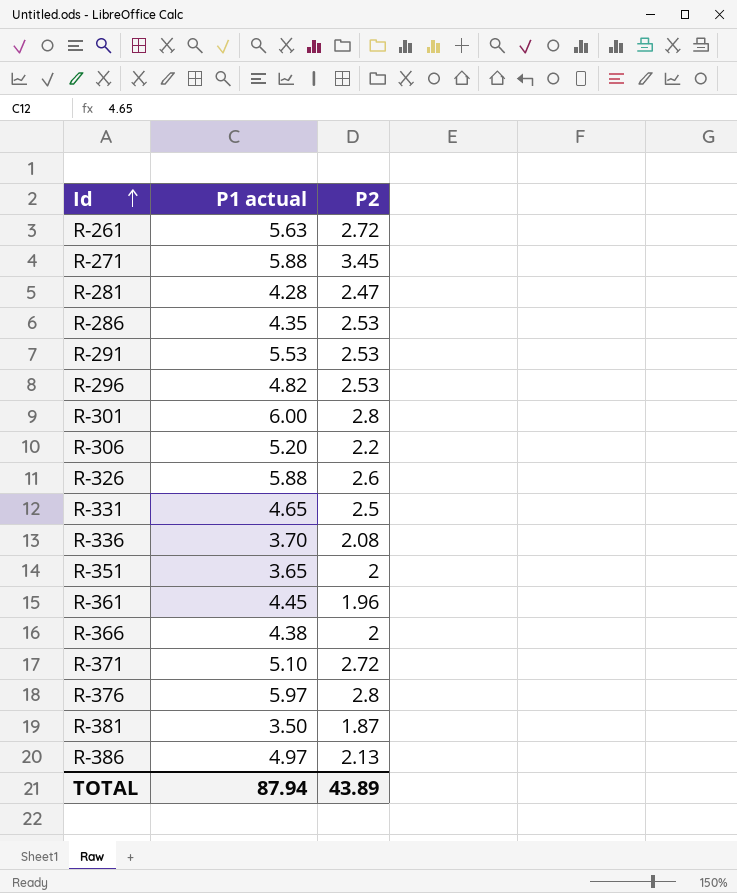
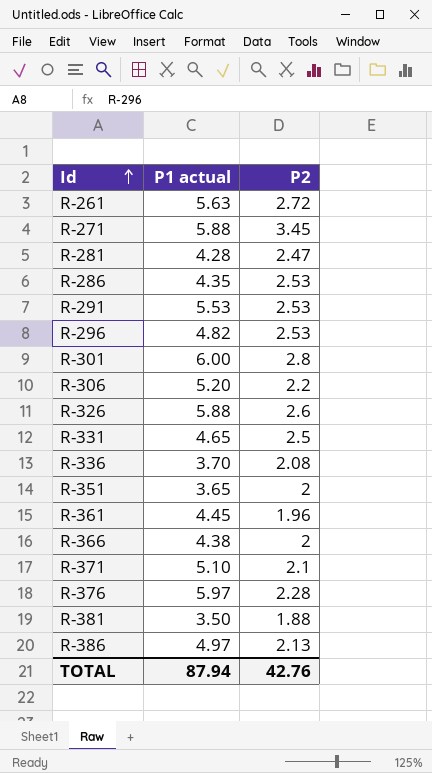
R-371 | P2: 2.72 -> 2.1
R-376 | P2: 2.8 -> 2.28
R-381 | P2: 1.87 -> 1.88
TOTAL | P2: 43.89 -> 42.76

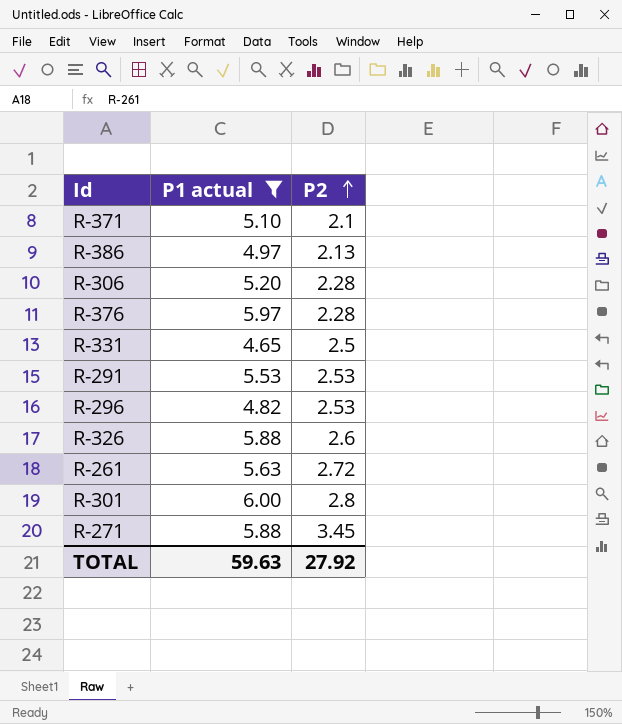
filter: none -> P1 actual >= 4.65
row order: Id ascending -> P2 ascending
R-306 | P2: 2.2 -> 2.28
TOTAL | P1 actual: 87.94 -> 59.63
TOTAL | P2: 42.76 -> 27.92

